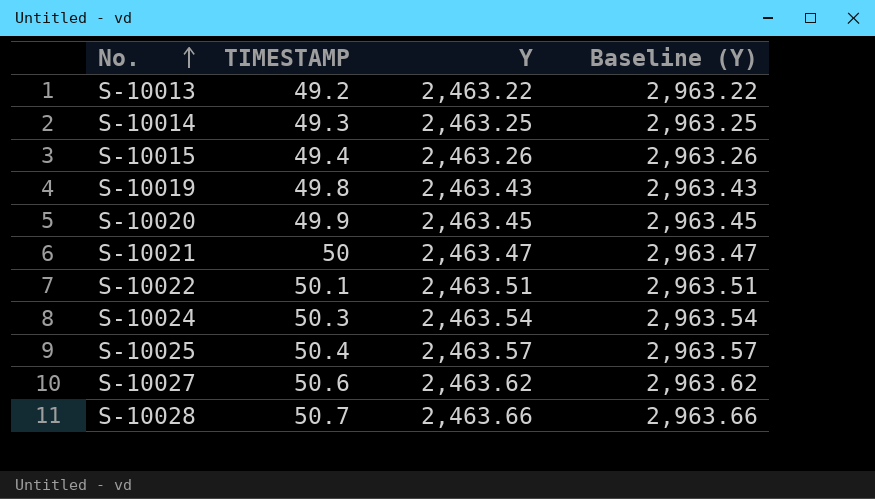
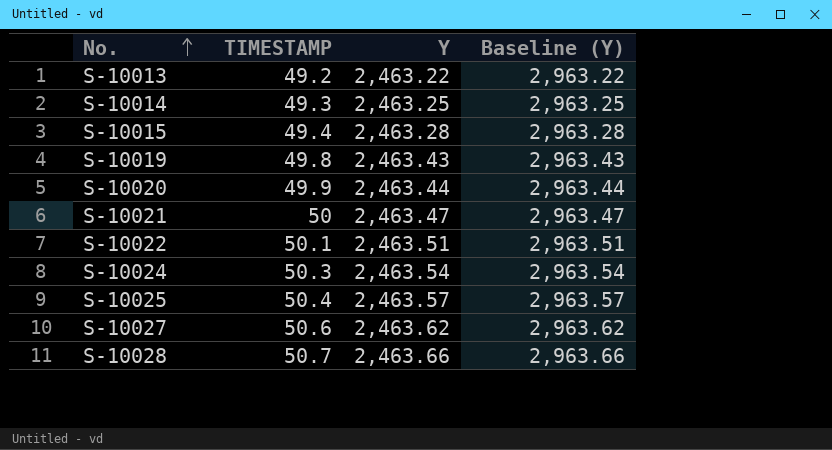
S-10015 | Y: 2,463.26 -> 2,463.28
S-10015 | Baseline (Y): 2,963.26 -> 2,963.28
S-10020 | Y: 2,463.45 -> 2,463.44
S-10020 | Baseline (Y): 2,963.45 -> 2,963.44

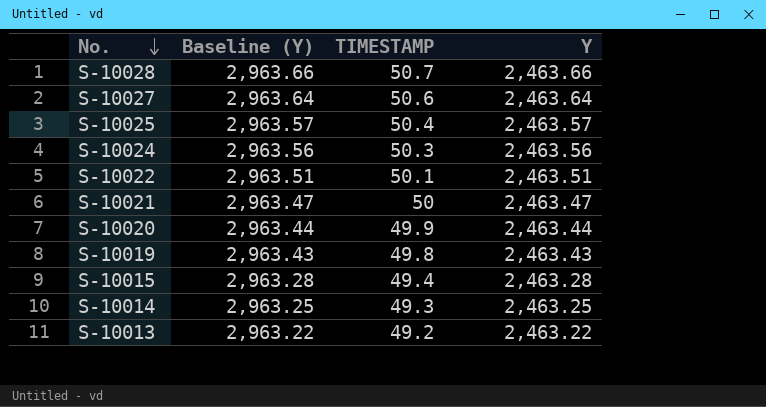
row order: No. ascending -> No. descending
column Baseline (Y) | position: 4 -> 2
S-10027 | Baseline (Y): 2,963.62 -> 2,963.64
S-10027 | Y: 2,463.62 -> 2,463.64
S-10024 | Baseline (Y): 2,963.54 -> 2,963.56
S-10024 | Y: 2,463.54 -> 2,463.56

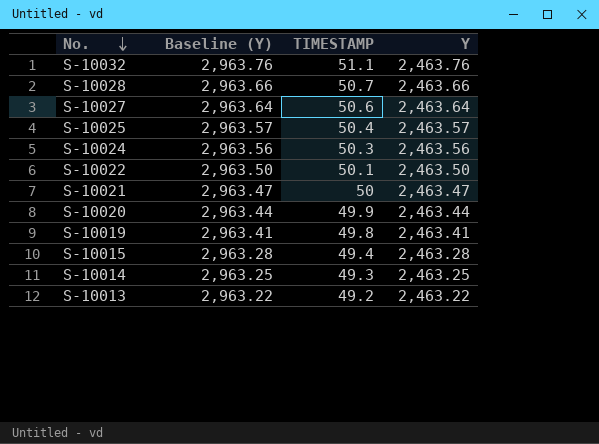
row S-10032: none -> 2,963.76 | 51.1 | 2,463.76
S-10022 | Baseline (Y): 2,963.51 -> 2,963.50
S-10022 | Y: 2,463.51 -> 2,463.50
S-10019 | Baseline (Y): 2,963.43 -> 2,963.41
S-10019 | Y: 2,463.43 -> 2,463.41

